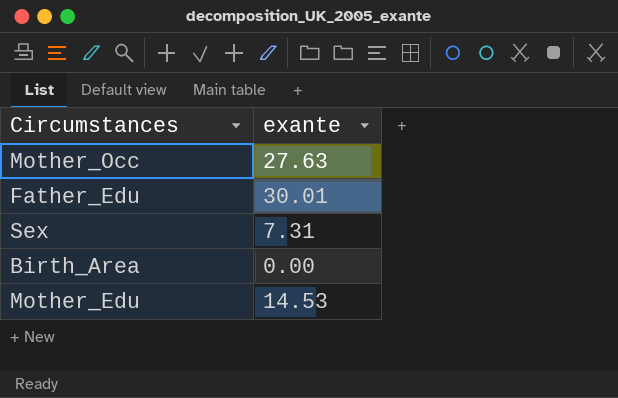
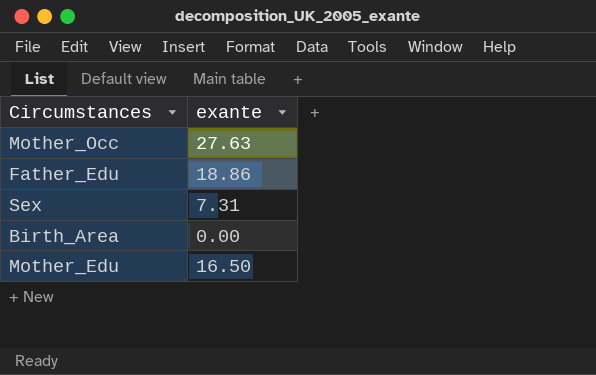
Father_Edu | exante: 30.01 -> 18.86
Mother_Edu | exante: 14.53 -> 16.50

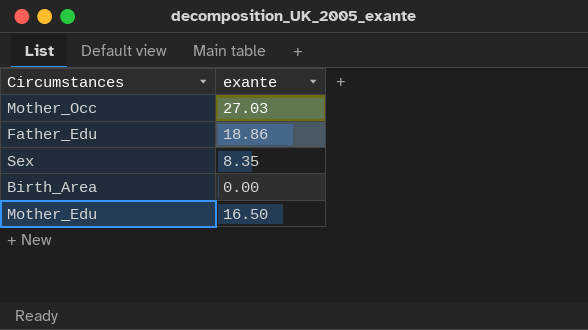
Mother_Occ | exante: 27.63 -> 27.03
Sex | exante: 7.31 -> 8.35

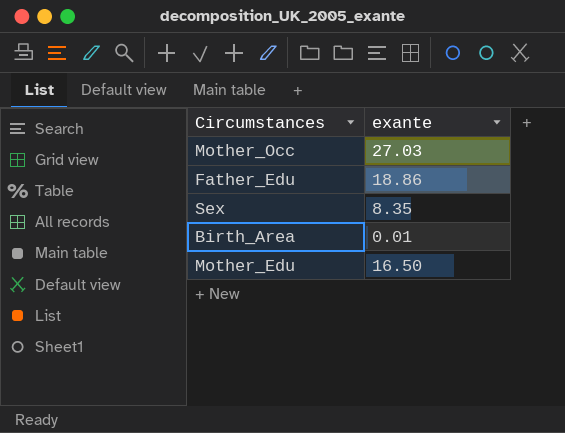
Birth_Area | exante: 0.00 -> 0.01

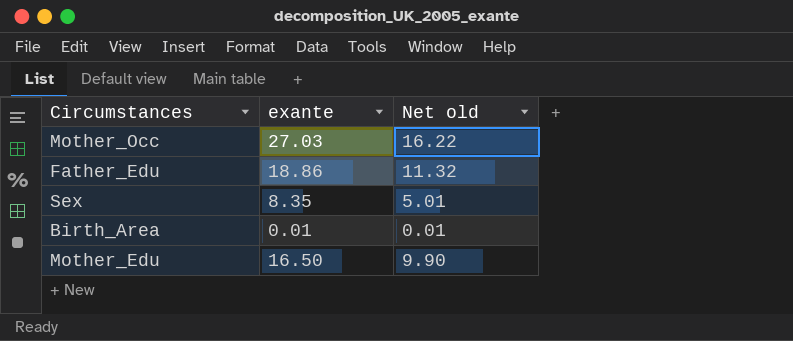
column Net old | formula: none -> [exante] * 0.6

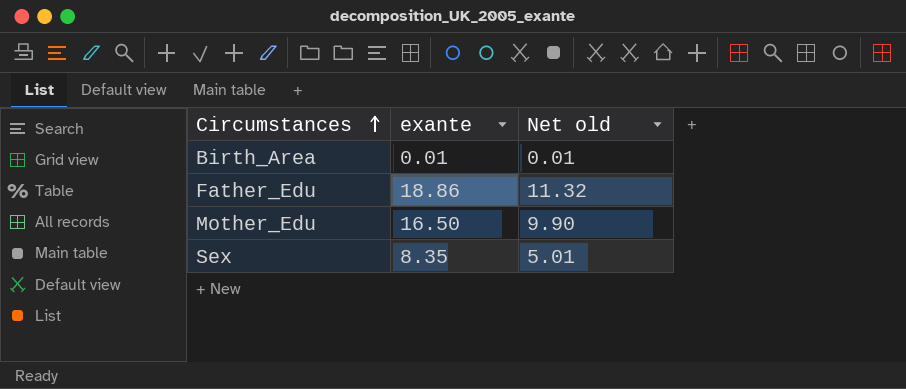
row order: none -> Circumstances ascending
row Mother_Occ: 27.03 | 16.22 -> none

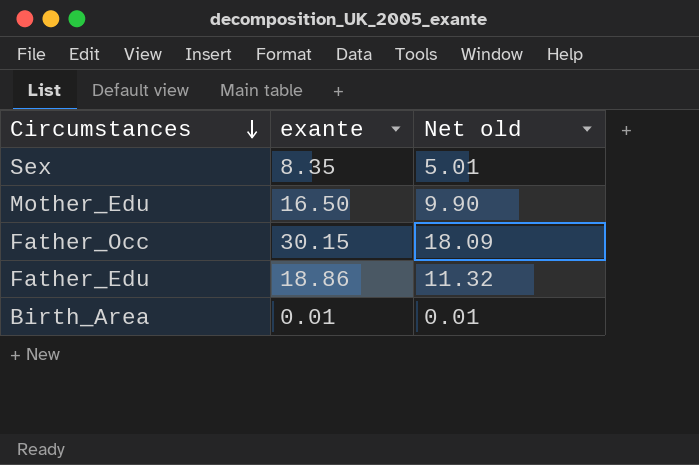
row order: Circumstances ascending -> Circumstances descending
row Father_Occ: none -> 30.15 | 18.09

